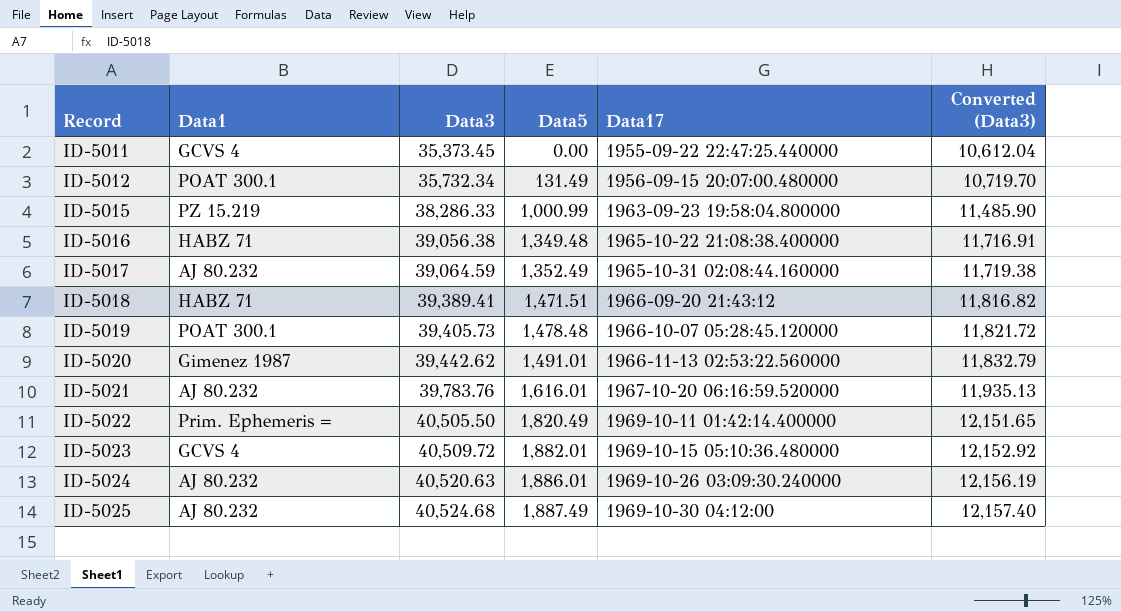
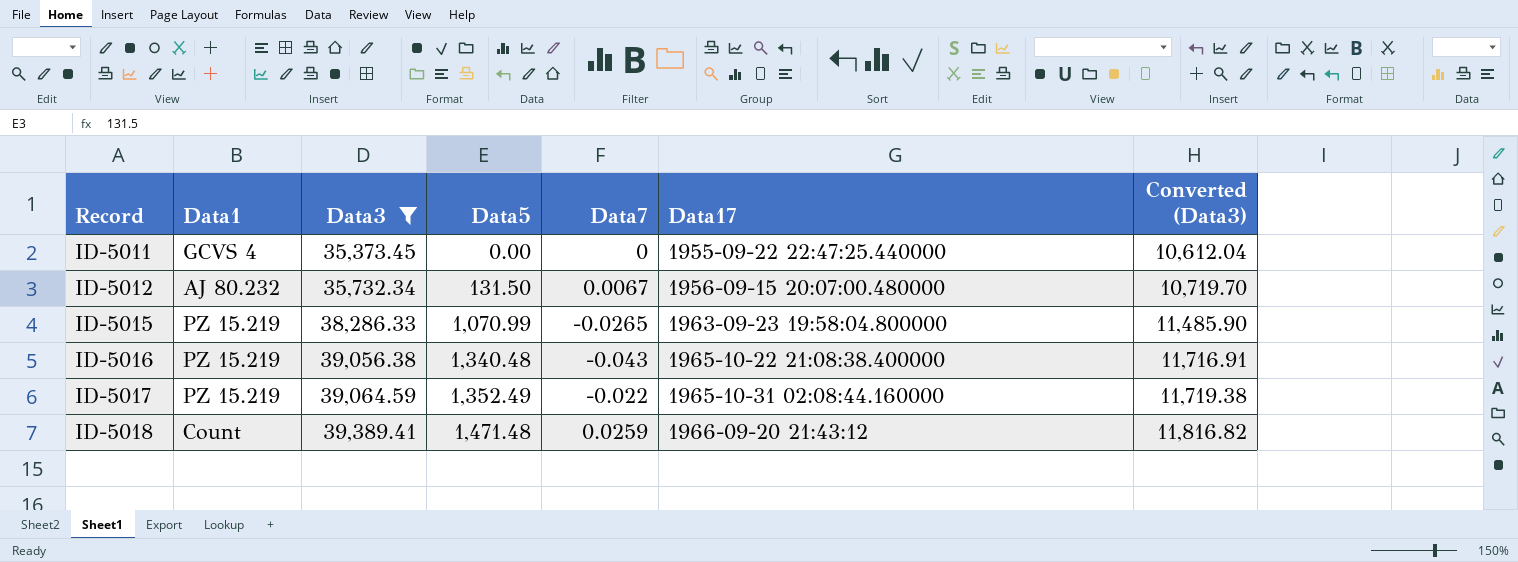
filter: none -> Data3 <= 39,389.41
column Data7 | position: none -> 5
ID-5012 | Data1: POAT 300.1 -> AJ 80.232
ID-5012 | Data5: 131.49 -> 131.50
ID-5015 | Data5: 1,000.99 -> 1,070.99
ID-5016 | Data1: HABZ 71 -> PZ 15.219
ID-5016 | Data5: 1,349.48 -> 1,340.48
ID-5017 | Data1: AJ 80.232 -> PZ 15.219
ID-5018 | Data1: HABZ 71 -> Count
ID-5018 | Data5: 1,471.51 -> 1,471.48

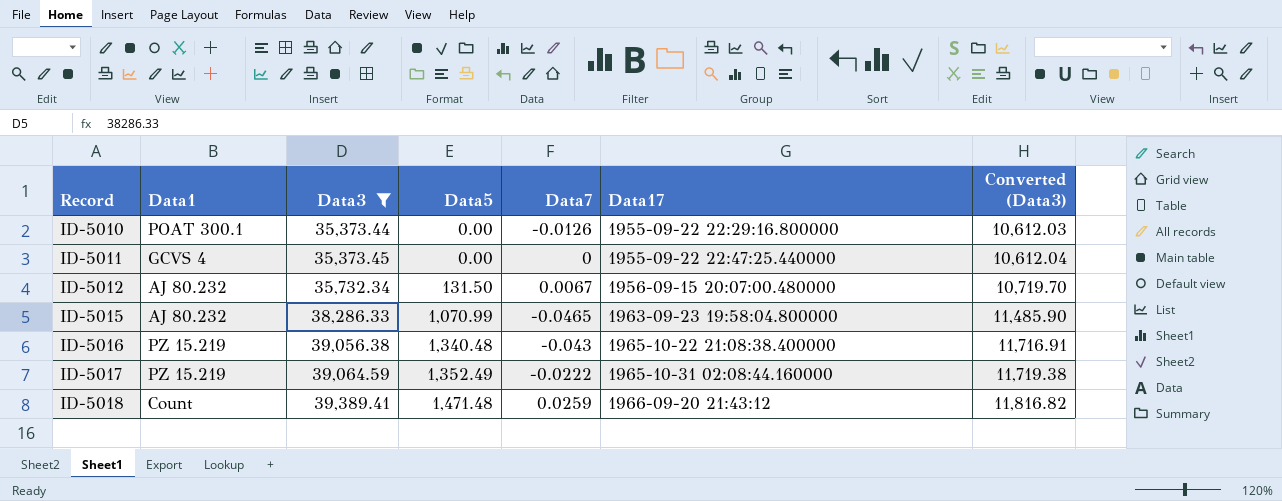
row ID-5010: none -> POAT 300.1 | 35,373.44 | 0.00 | -0.0126 | 1955-09-22 22:29:16.800000 | 10,612.03
ID-5015 | Data1: PZ 15.219 -> AJ 80.232
ID-5015 | Data7: -0.0265 -> -0.0465
ID-5017 | Data7: -0.022 -> -0.0222

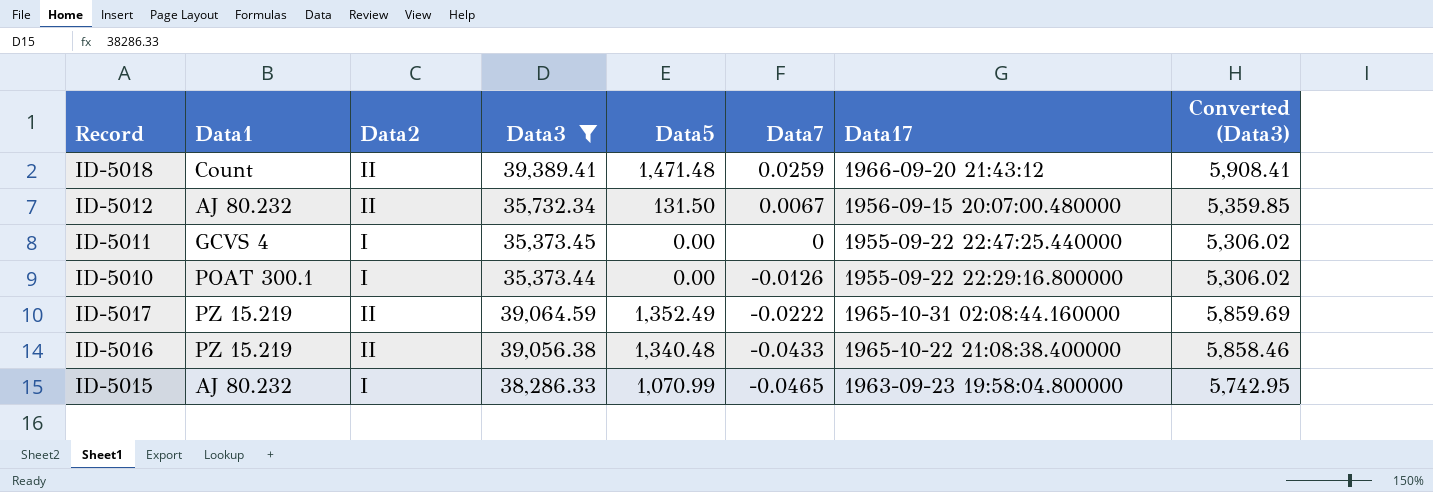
row order: Record ascending -> Data7 descending
column Data2 | position: none -> 3
column Converted (Data3) | formula: [Data3] * 0.3 -> [Data3] * 0.15
ID-5016 | Data7: -0.043 -> -0.0433

